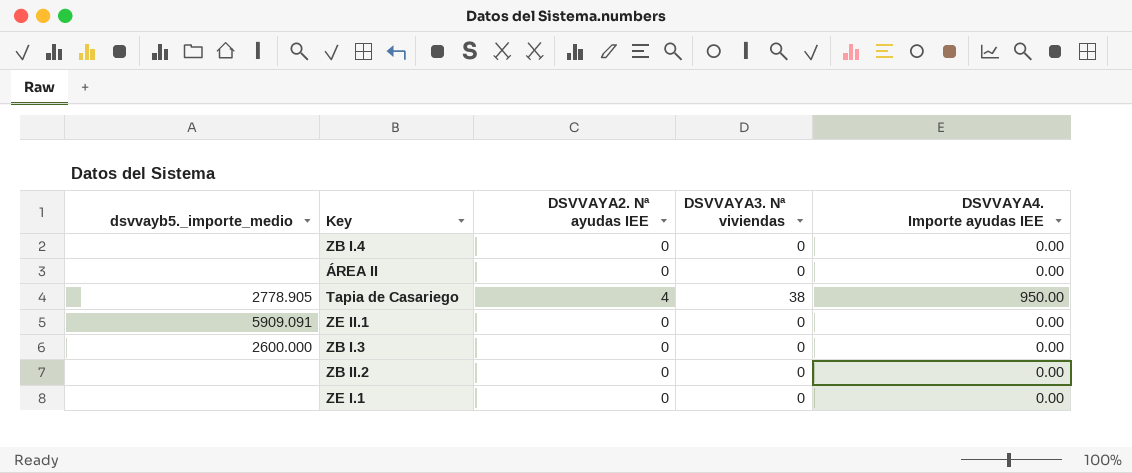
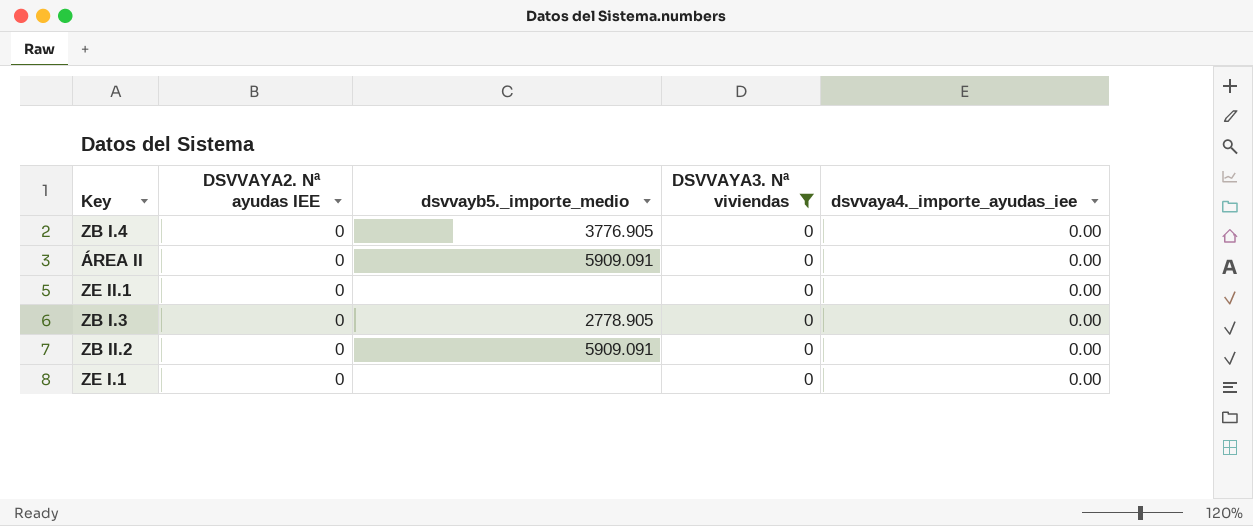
filter: none -> DSVVAYA3. Nª viviendas = 0
column dsvvayb5._importe_medio | position: 1 -> 3
column name: DSVVAYA4. Importe ayudas IEE -> dsvvaya4._importe_ayudas_iee
ZB I.4 | dsvvayb5._importe_medio: none -> 3776.905
ÁREA II | dsvvayb5._importe_medio: none -> 5909.091
ZE II.1 | dsvvayb5._importe_medio: 5909.091 -> none
ZB I.3 | dsvvayb5._importe_medio: 2600.000 -> 2778.905
ZB II.2 | dsvvayb5._importe_medio: none -> 5909.091

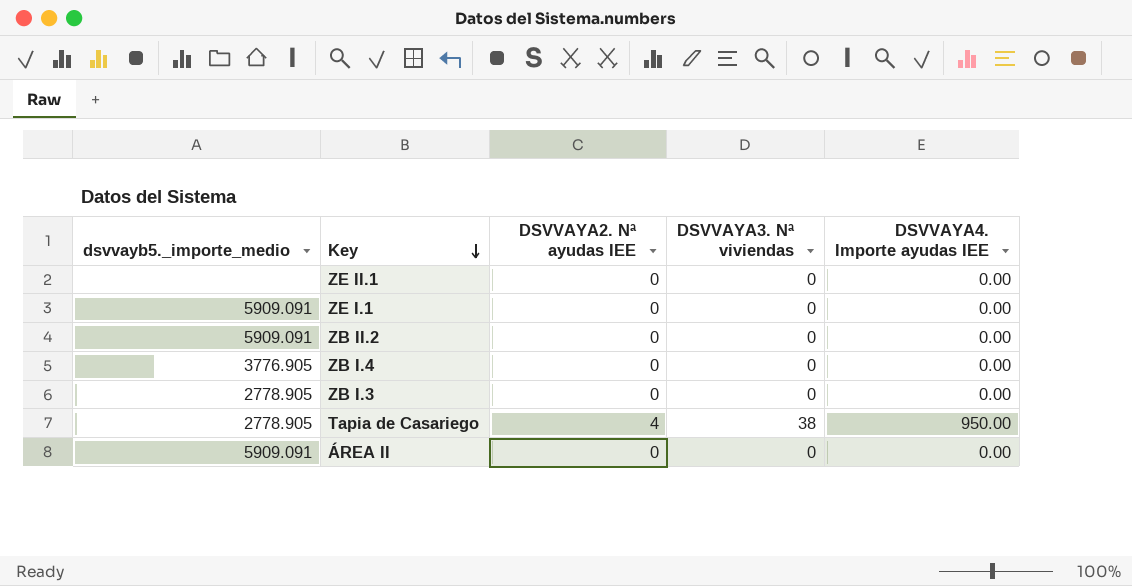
filter: DSVVAYA3. Nª viviendas = 0 -> none
row order: none -> Key descending
column dsvvayb5._importe_medio | position: 3 -> 1
column name: dsvvaya4._importe_ayudas_iee -> DSVVAYA4. Importe ayudas IEE
ZE I.1 | dsvvayb5._importe_medio: none -> 5909.091

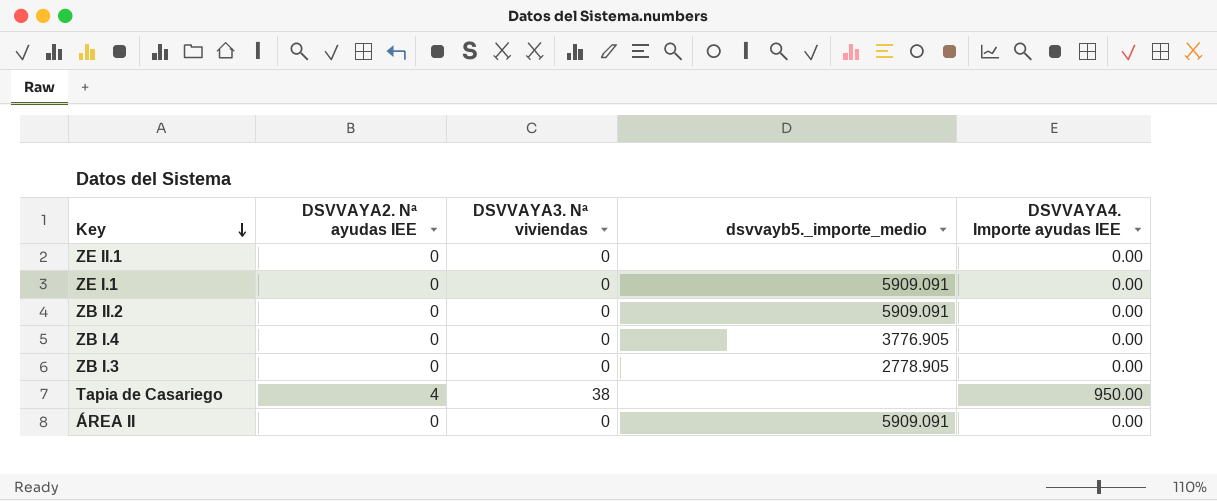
column dsvvayb5._importe_medio | position: 1 -> 4
Tapia de Casariego | dsvvayb5._importe_medio: 2778.905 -> none

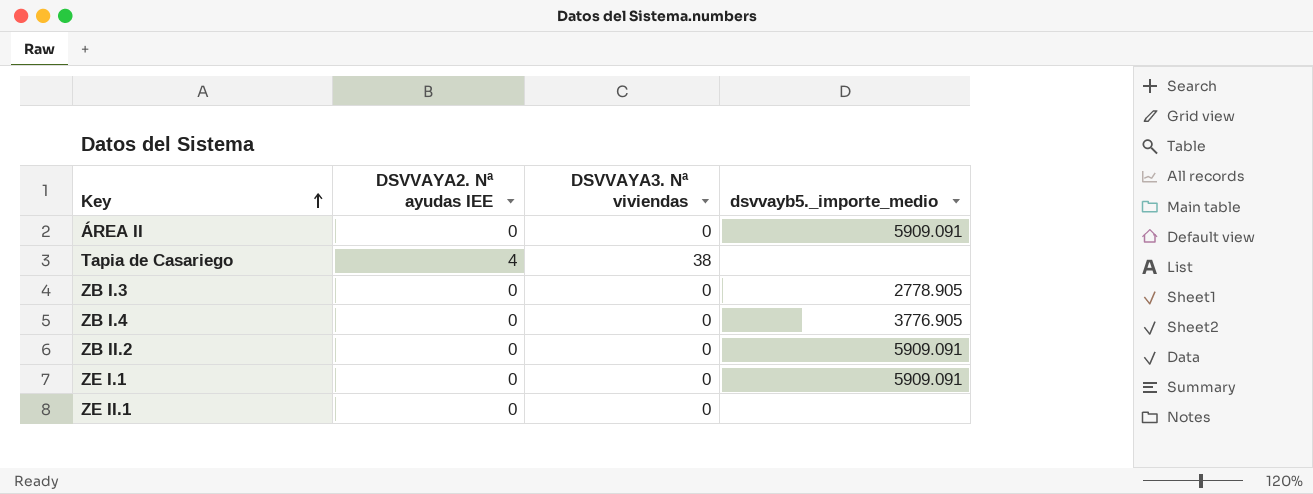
row order: Key descending -> Key ascending
column DSVVAYA4. Importe ayudas IEE | position: 5 -> none

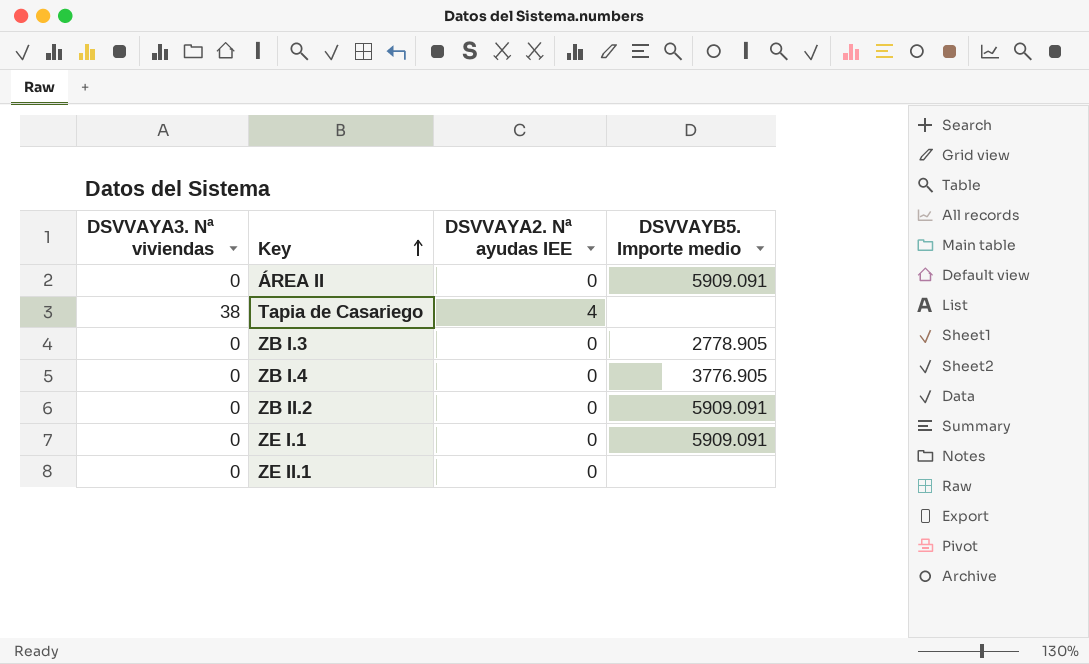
column DSVVAYA3. Nª viviendas | position: 3 -> 1
column name: dsvvayb5._importe_medio -> DSVVAYB5. Importe medio

